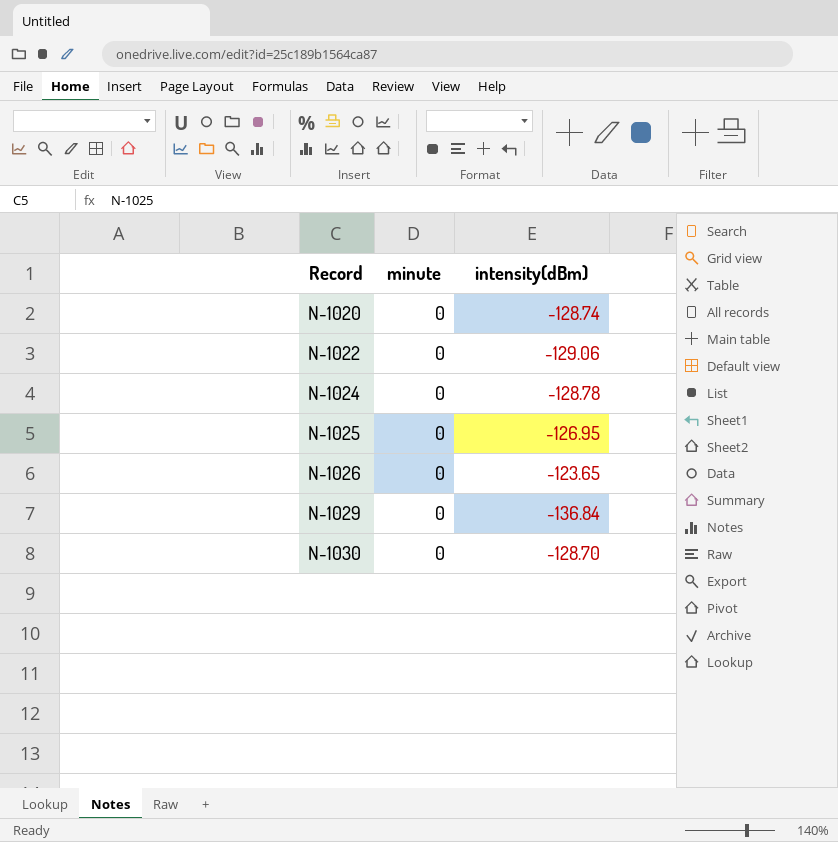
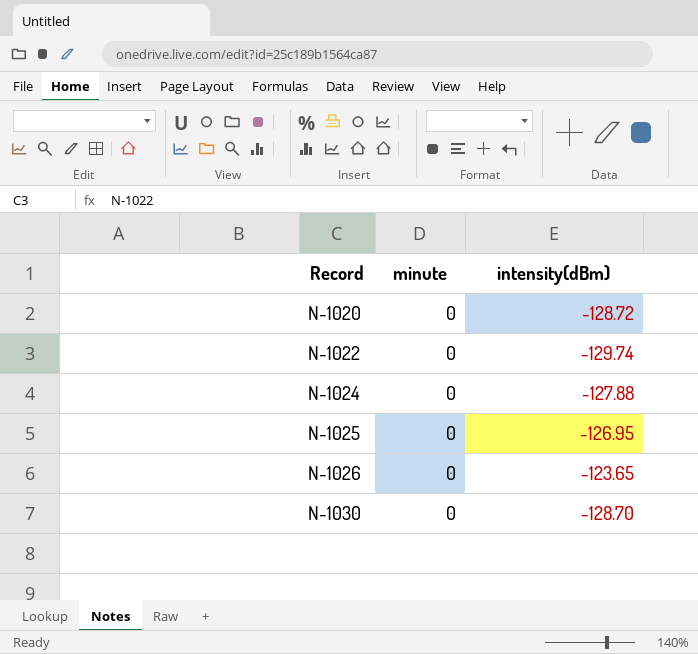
row N-1029: 0 | -136.84 -> none
N-1020 | intensity(dBm): -128.74 -> -128.72
N-1022 | intensity(dBm): -129.06 -> -129.74
N-1024 | intensity(dBm): -128.78 -> -127.88

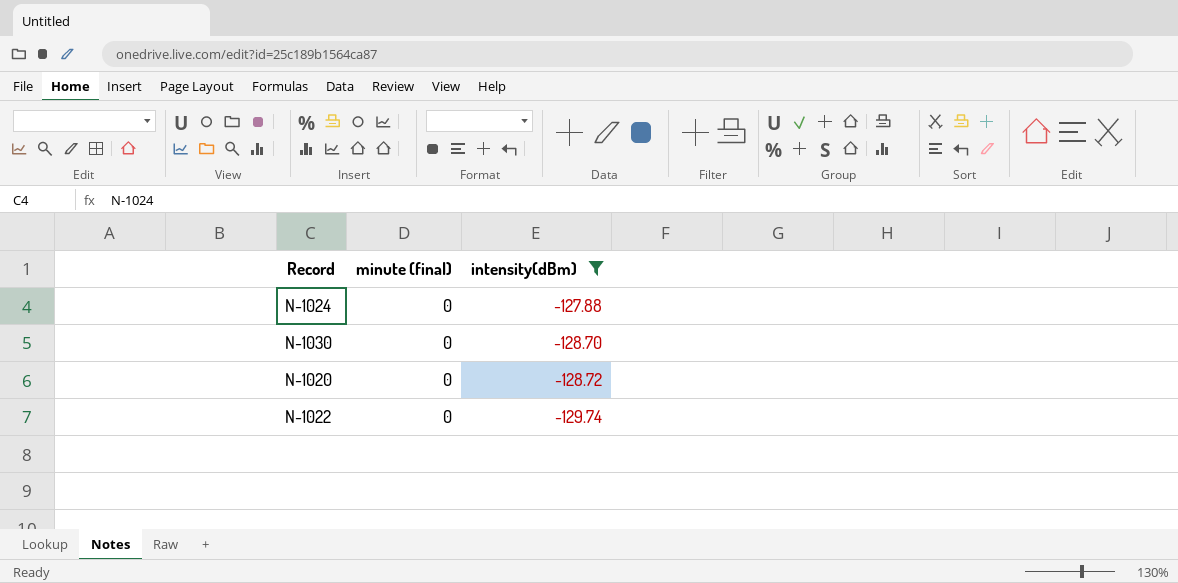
filter: none -> intensity(dBm) <= -127.88
row order: Record ascending -> intensity(dBm) descending
column name: minute -> minute (final)

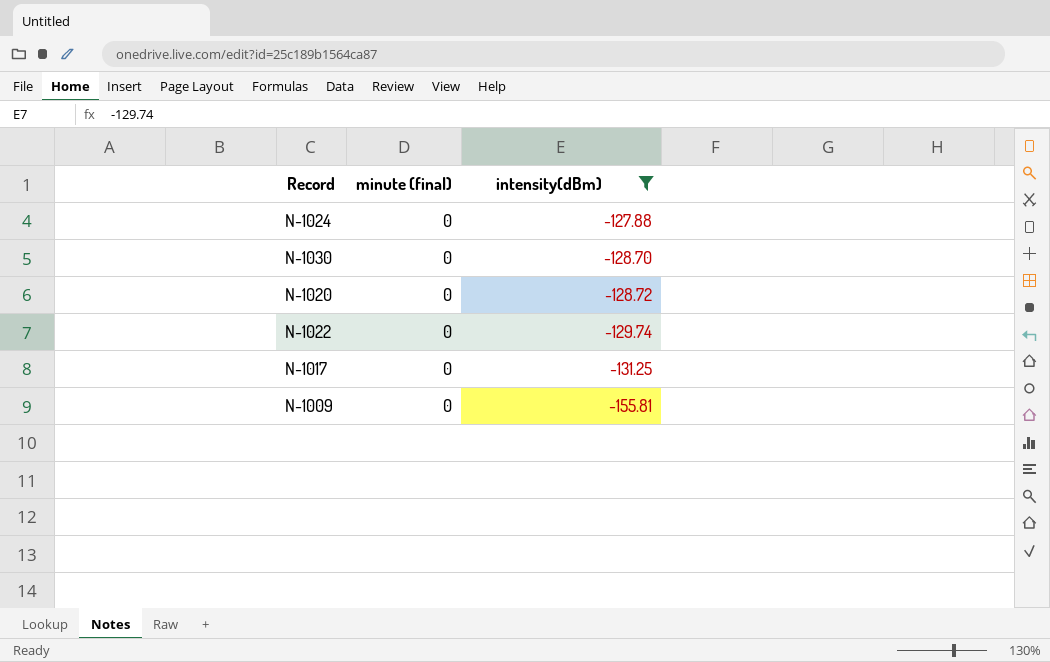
row N-1017: none -> 0 | -131.25
row N-1009: none -> 0 | -155.81

